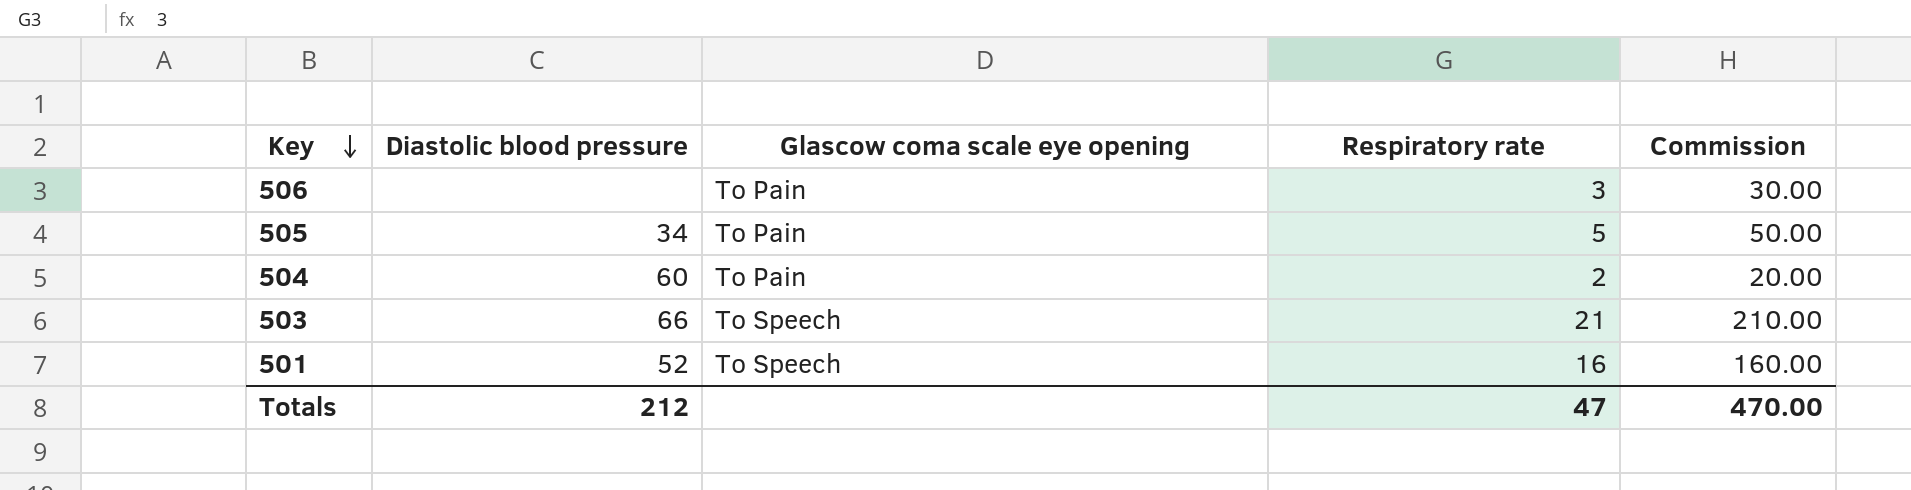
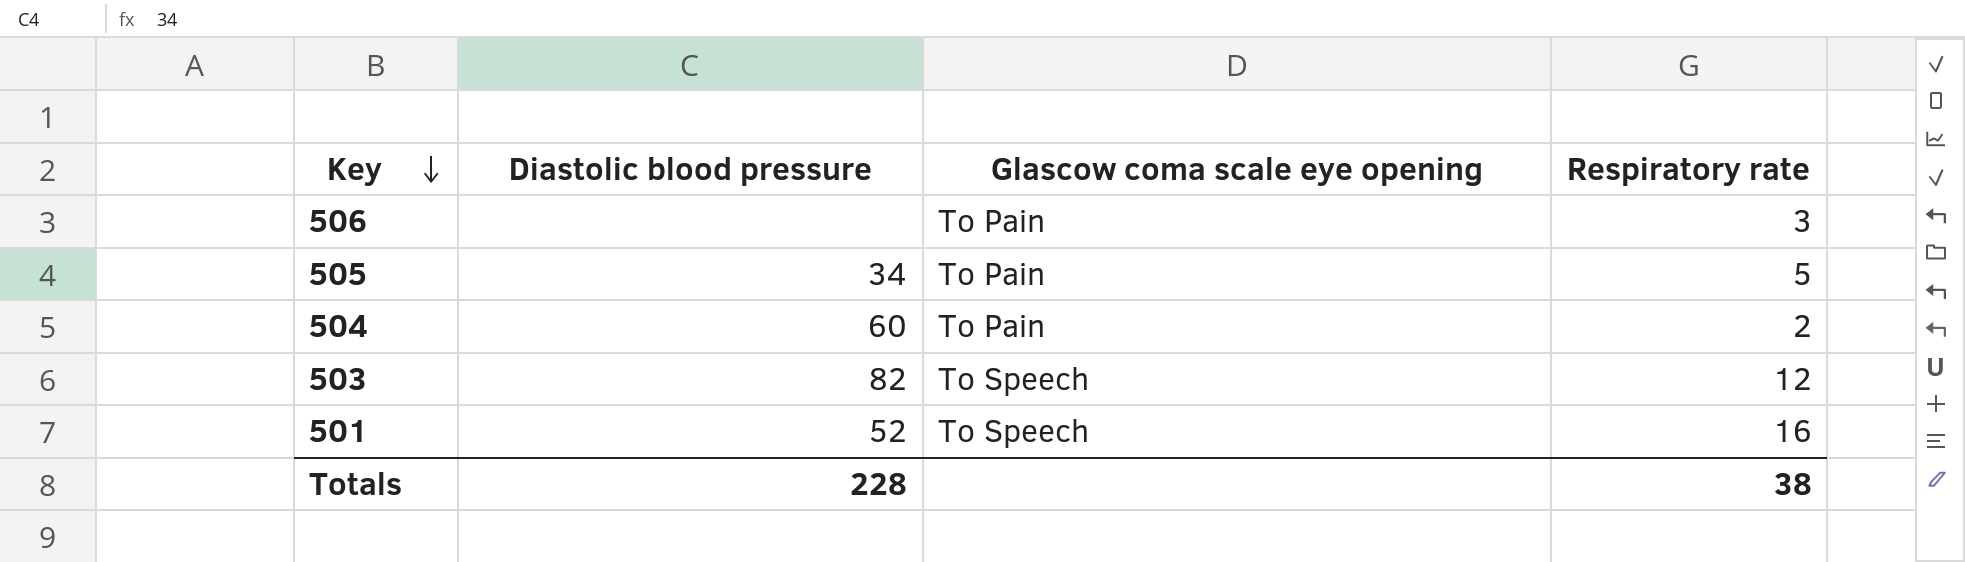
column Commission | formula: [Respiratory rate] * 10 -> none
503 | Diastolic blood pressure: 66 -> 82
503 | Respiratory rate: 21 -> 12
Totals | Diastolic blood pressure: 212 -> 228
Totals | Respiratory rate: 47 -> 38

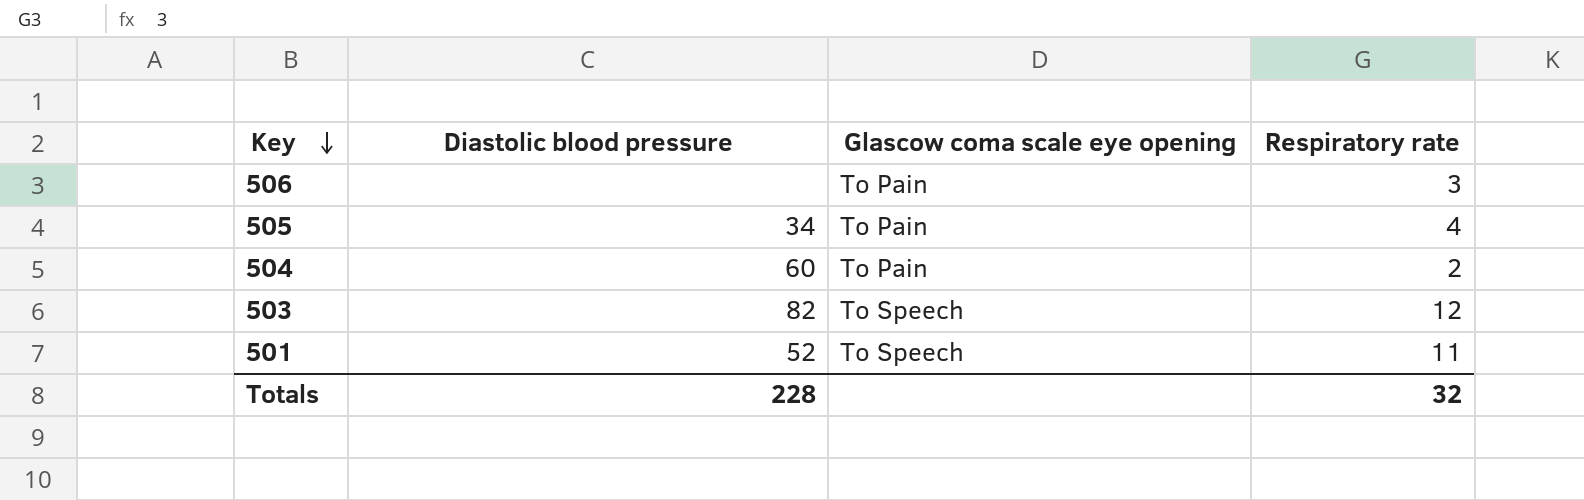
505 | Respiratory rate: 5 -> 4
501 | Respiratory rate: 16 -> 11
Totals | Respiratory rate: 38 -> 32

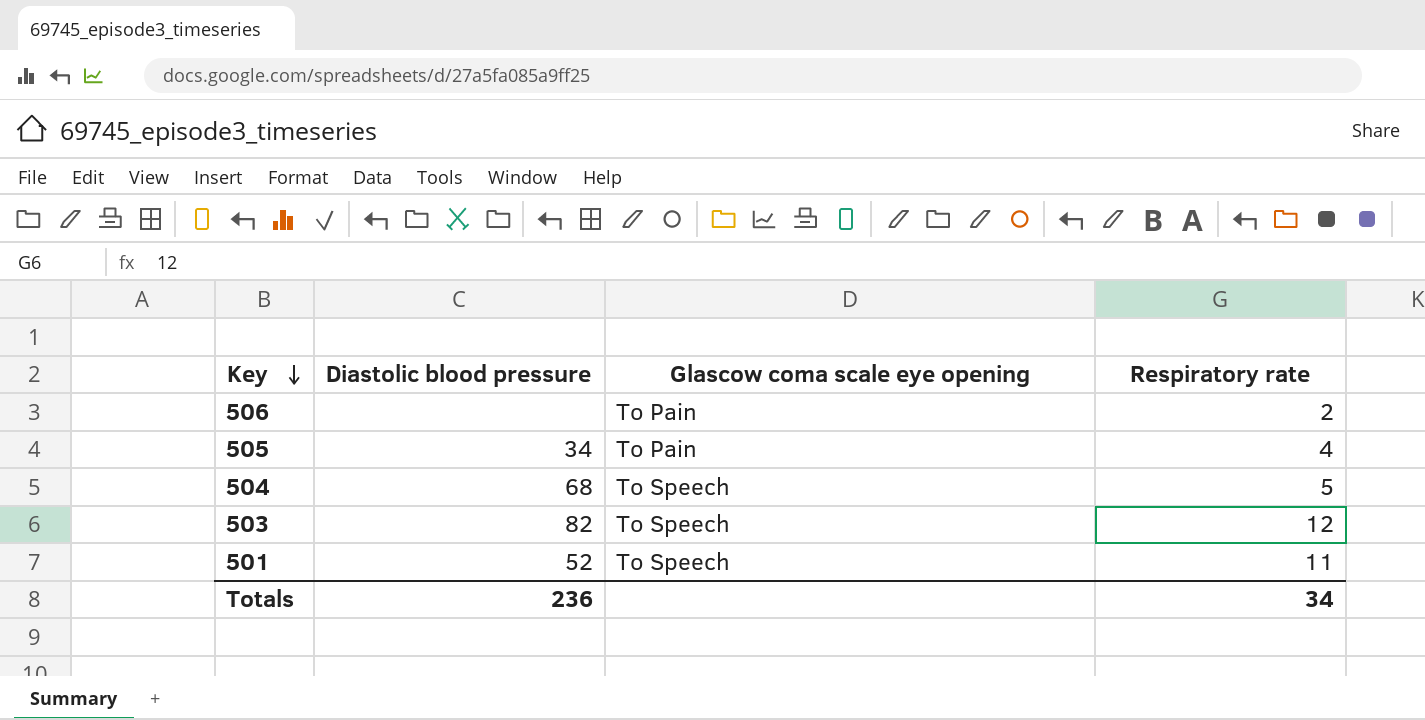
506 | Respiratory rate: 3 -> 2
504 | Diastolic blood pressure: 60 -> 68
504 | Glascow coma scale eye opening: To Pain -> To Speech
504 | Respiratory rate: 2 -> 5
Totals | Diastolic blood pressure: 228 -> 236
Totals | Respiratory rate: 32 -> 34

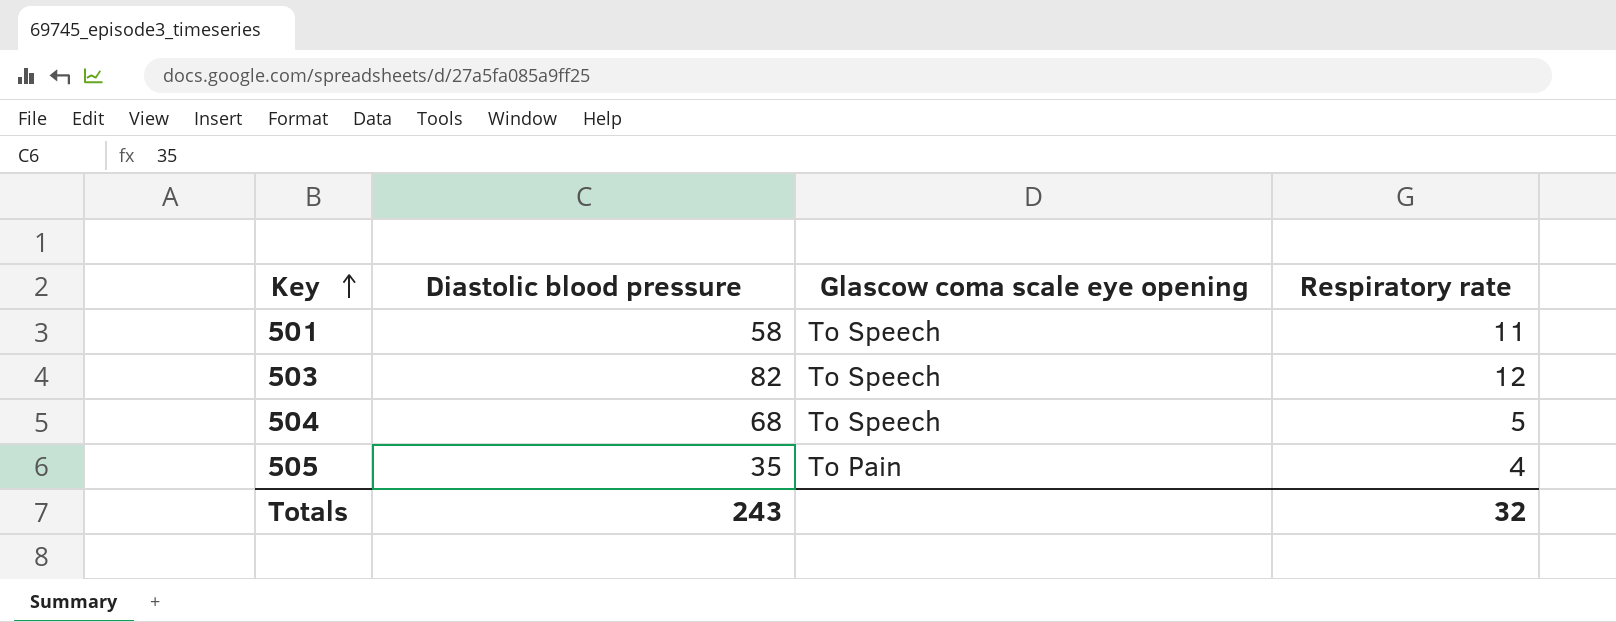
row order: Key descending -> Key ascending
row 506: none | To Pain | 2 -> none
501 | Diastolic blood pressure: 52 -> 58
505 | Diastolic blood pressure: 34 -> 35
Totals | Diastolic blood pressure: 236 -> 243
Totals | Respiratory rate: 34 -> 32

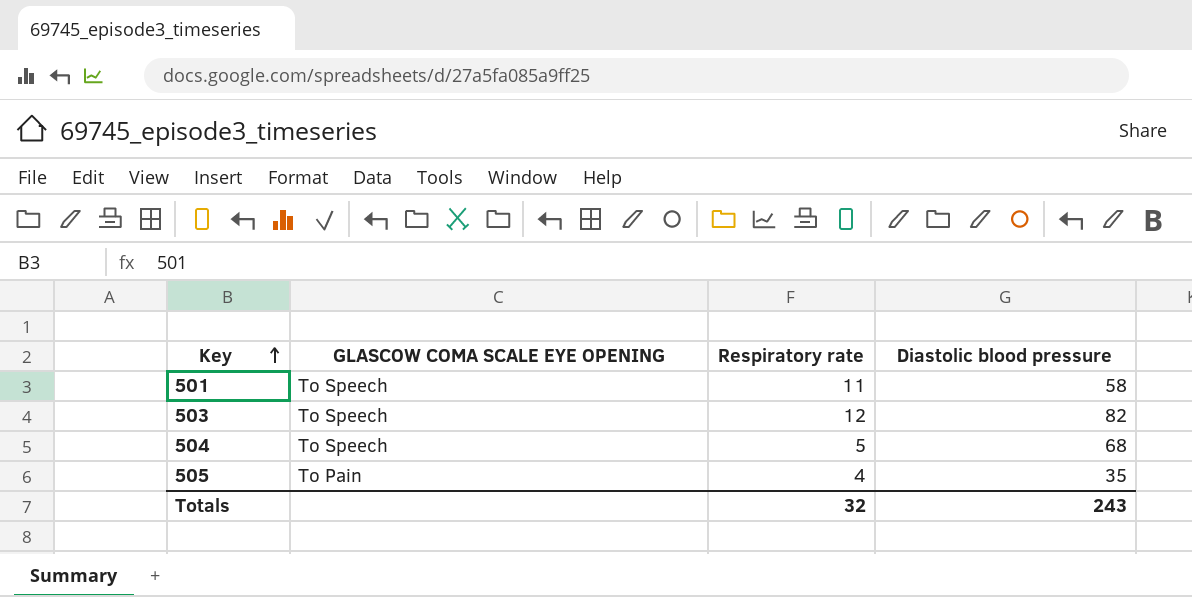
column name: Glascow coma scale eye opening -> GLASCOW COMA SCALE EYE OPENING
column Diastolic blood pressure | position: 2 -> 4

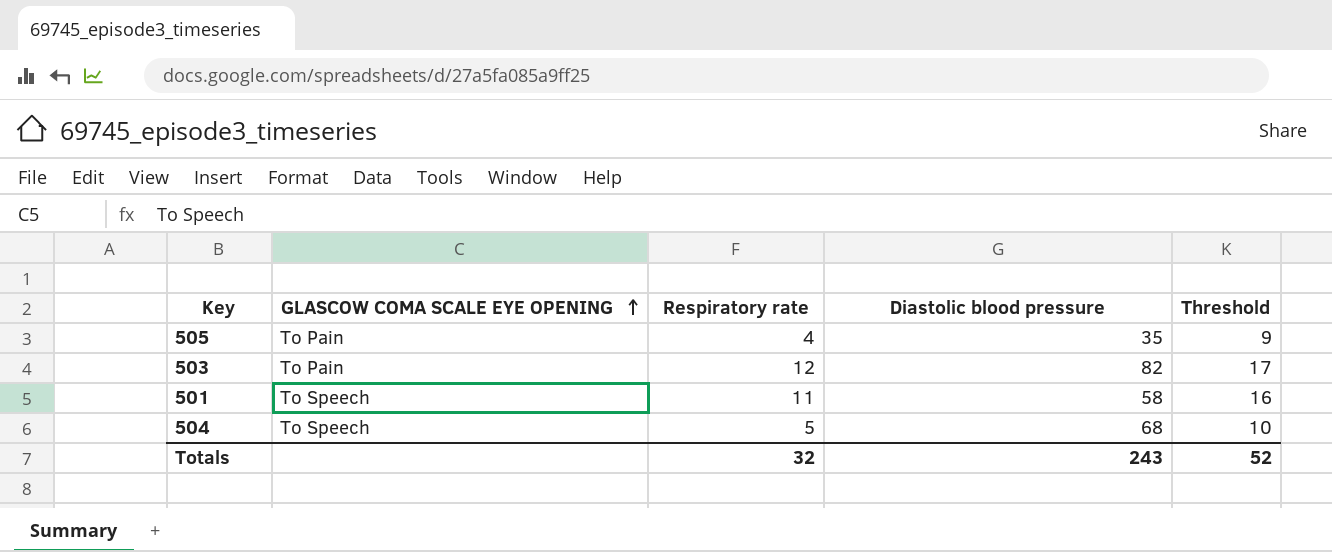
row order: Key ascending -> GLASCOW COMA SCALE EYE OPENING ascending
column Threshold | formula: none -> [Respiratory rate] + 5
503 | GLASCOW COMA SCALE EYE OPENING: To Speech -> To Pain

